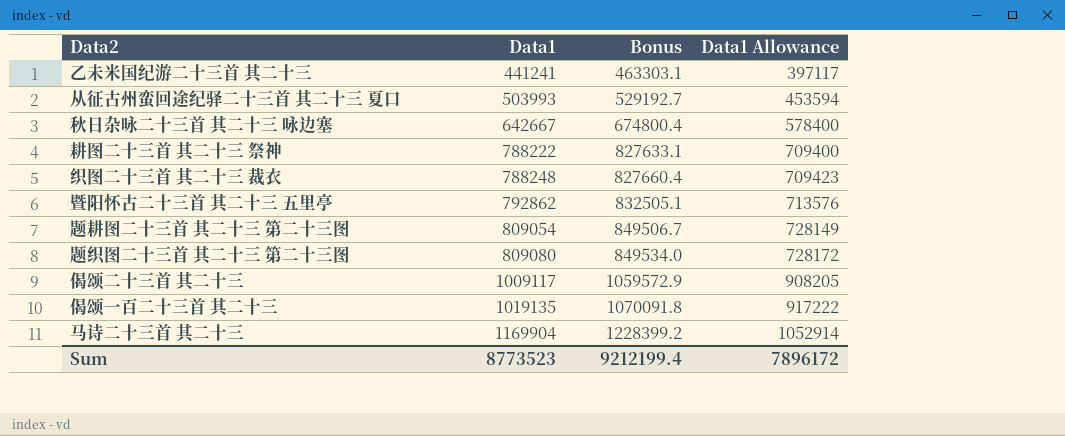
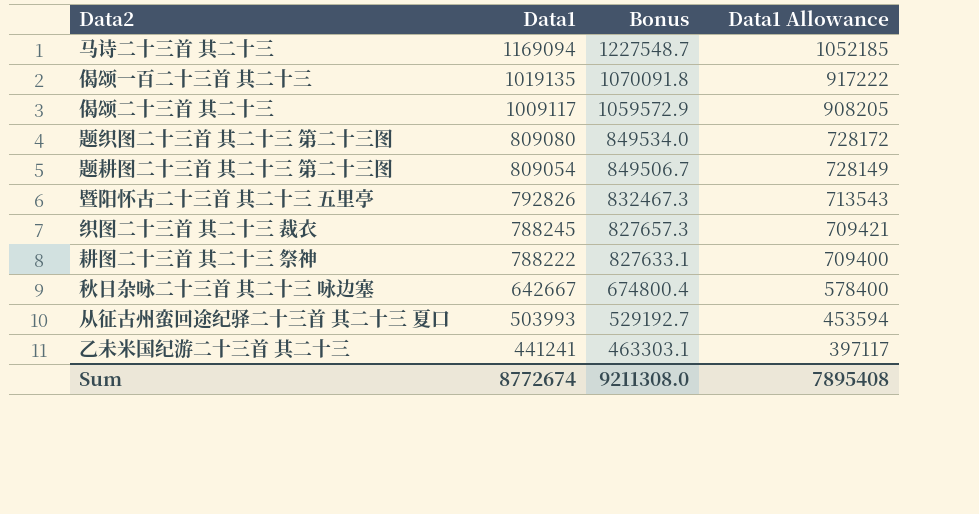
row order: Data1 ascending -> Data1 descending
马诗二十三首 其二十三 | Data1: 1169904 -> 1169094
马诗二十三首 其二十三 | Bonus: 1228399.2 -> 1227548.7
马诗二十三首 其二十三 | Data1 Allowance: 1052914 -> 1052185
暨阳怀古二十三首 其二十三 五里亭 | Data1: 792862 -> 792826
暨阳怀古二十三首 其二十三 五里亭 | Bonus: 832505.1 -> 832467.3
暨阳怀古二十三首 其二十三 五里亭 | Data1 Allowance: 713576 -> 713543
织图二十三首 其二十三 裁衣 | Data1: 788248 -> 788245
织图二十三首 其二十三 裁衣 | Bonus: 827660.4 -> 827657.3
织图二十三首 其二十三 裁衣 | Data1 Allowance: 709423 -> 709421
Sum | Data1: 8773523 -> 8772674
Sum | Bonus: 9212199.4 -> 9211308.0
Sum | Data1 Allowance: 7896172 -> 7895408

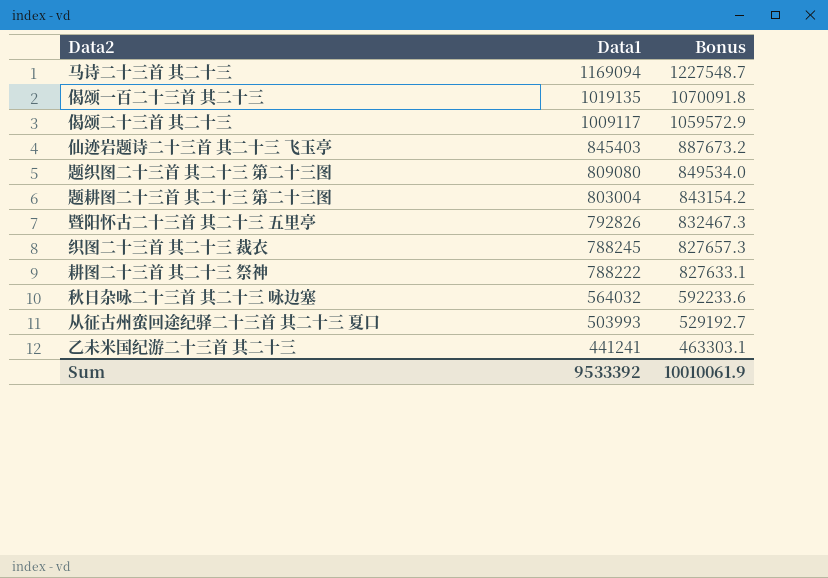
column Data1 Allowance | formula: [Data1] * 0.9 -> none
row 仙迹岩题诗二十三首 其二十三 飞玉亭: none -> 845403 | 887673.2
题耕图二十三首 其二十三 第二十三图 | Data1: 809054 -> 803004
题耕图二十三首 其二十三 第二十三图 | Bonus: 849506.7 -> 843154.2
秋日杂咏二十三首 其二十三 咏边塞 | Data1: 642667 -> 564032
秋日杂咏二十三首 其二十三 咏边塞 | Bonus: 674800.4 -> 592233.6
Sum | Data1: 8772674 -> 9533392
Sum | Bonus: 9211308.0 -> 10010061.9

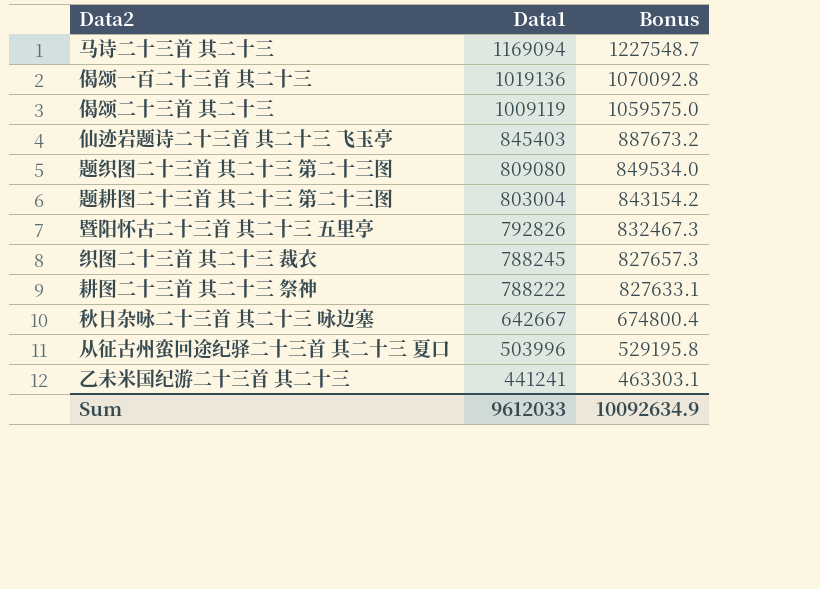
偈颂一百二十三首 其二十三 | Data1: 1019135 -> 1019136
偈颂一百二十三首 其二十三 | Bonus: 1070091.8 -> 1070092.8
偈颂二十三首 其二十三 | Data1: 1009117 -> 1009119
偈颂二十三首 其二十三 | Bonus: 1059572.9 -> 1059575.0
秋日杂咏二十三首 其二十三 咏边塞 | Data1: 564032 -> 642667
秋日杂咏二十三首 其二十三 咏边塞 | Bonus: 592233.6 -> 674800.4
从征古州蛮回途纪驿二十三首 其二十三 夏口 | Data1: 503993 -> 503996
从征古州蛮回途纪驿二十三首 其二十三 夏口 | Bonus: 529192.7 -> 529195.8
Sum | Data1: 9533392 -> 9612033
Sum | Bonus: 10010061.9 -> 10092634.9

